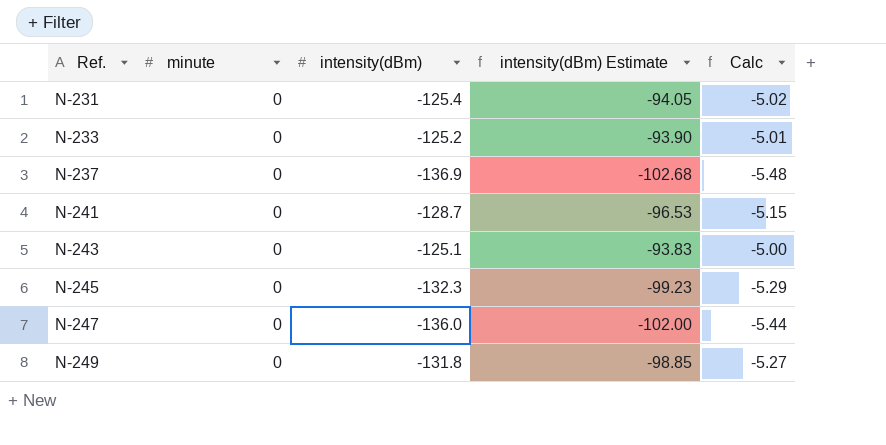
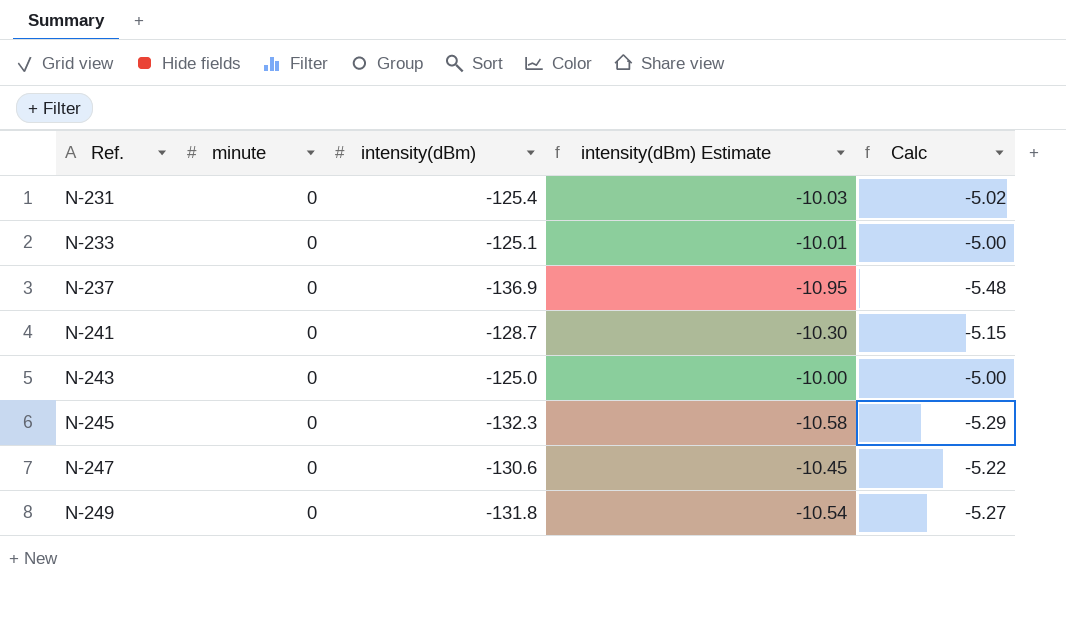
column intensity(dBm) Estimate | formula: [intensity(dBm)] * 0.75 -> [intensity(dBm)] * 0.08
N-233 | intensity(dBm): -125.2 -> -125.1
N-233 | Calc: -5.01 -> -5.00
N-243 | intensity(dBm): -125.1 -> -125.0
N-247 | intensity(dBm): -136.0 -> -130.6
N-247 | Calc: -5.44 -> -5.22

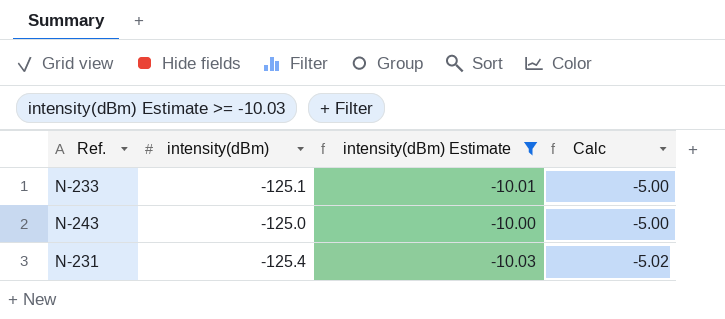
filter: none -> intensity(dBm) Estimate >= -10.03
row order: Ref. ascending -> Calc descending
column minute | position: 2 -> none

